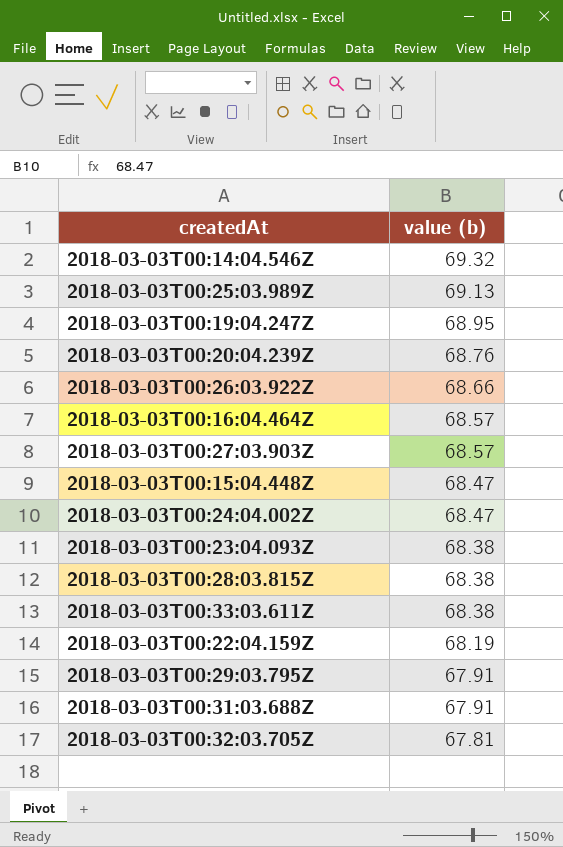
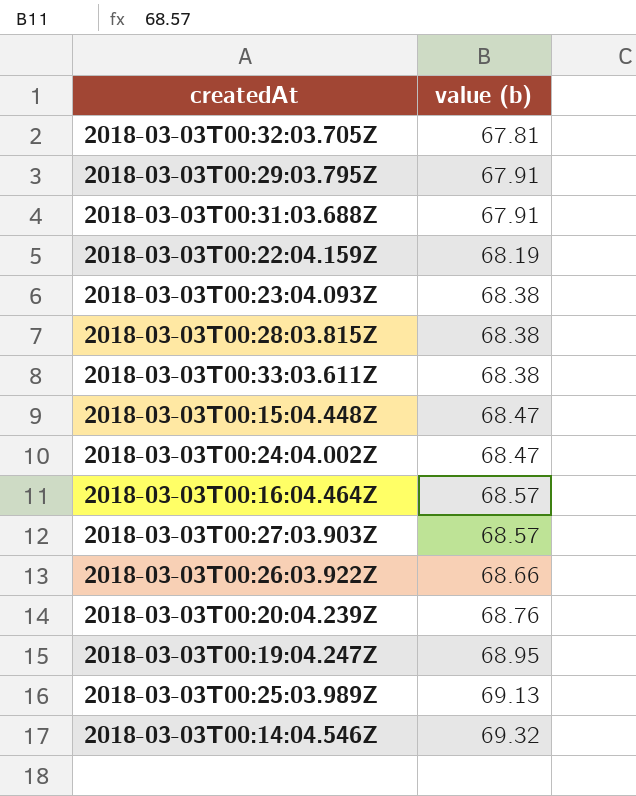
row order: value (b) descending -> value (b) ascending

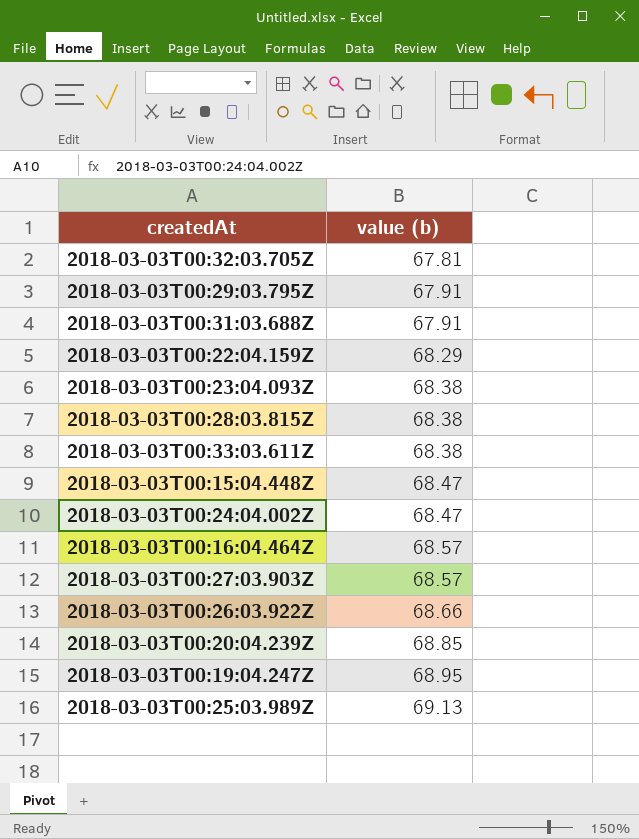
row 2018-03-03T00:14:04.546Z: 69.32 -> none
2018-03-03T00:22:04.159Z | value (b): 68.19 -> 68.29
2018-03-03T00:20:04.239Z | value (b): 68.76 -> 68.85

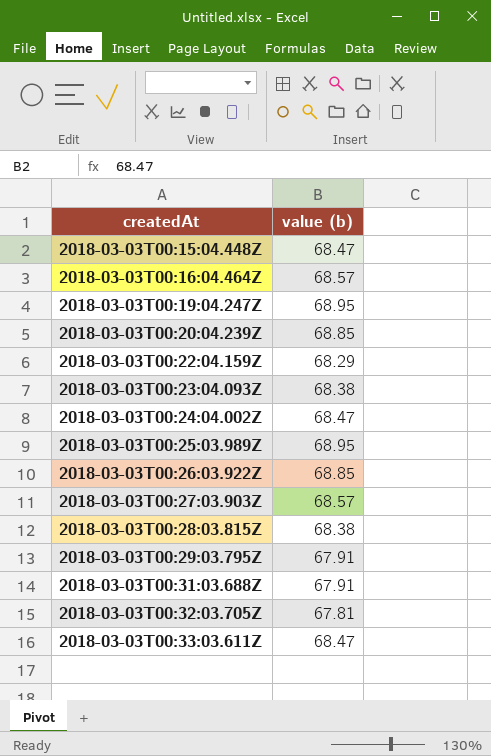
row order: value (b) ascending -> createdAt ascending
2018-03-03T00:25:03.989Z | value (b): 69.13 -> 68.95
2018-03-03T00:26:03.922Z | value (b): 68.66 -> 68.85
2018-03-03T00:33:03.611Z | value (b): 68.38 -> 68.47

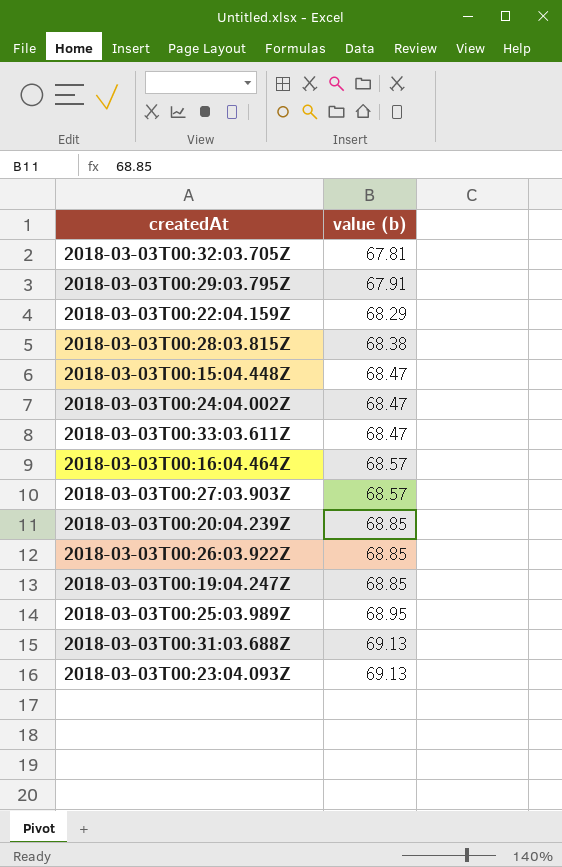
row order: createdAt ascending -> value (b) ascending
2018-03-03T00:19:04.247Z | value (b): 68.95 -> 68.85
2018-03-03T00:31:03.688Z | value (b): 67.91 -> 69.13
2018-03-03T00:23:04.093Z | value (b): 68.38 -> 69.13

